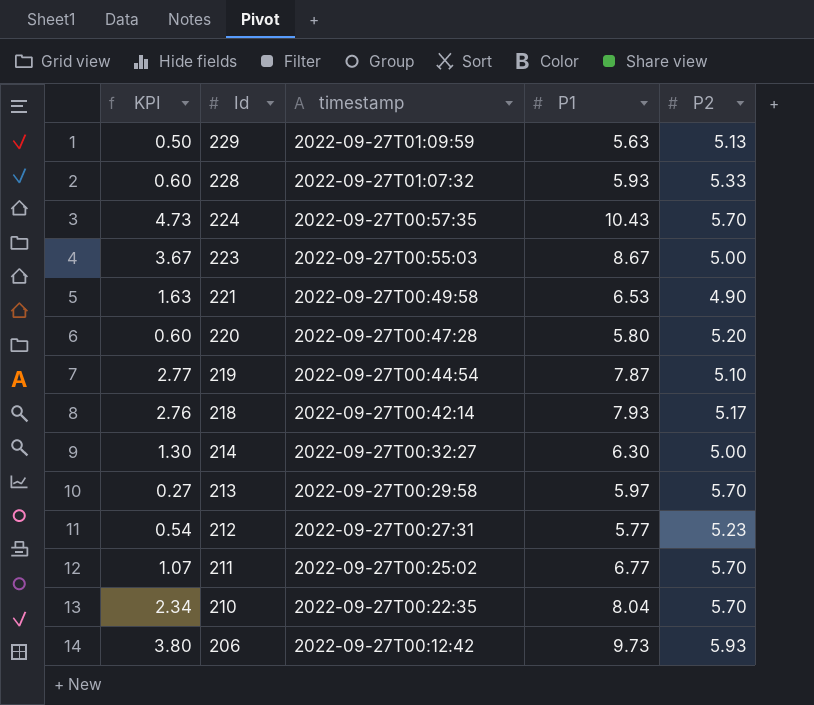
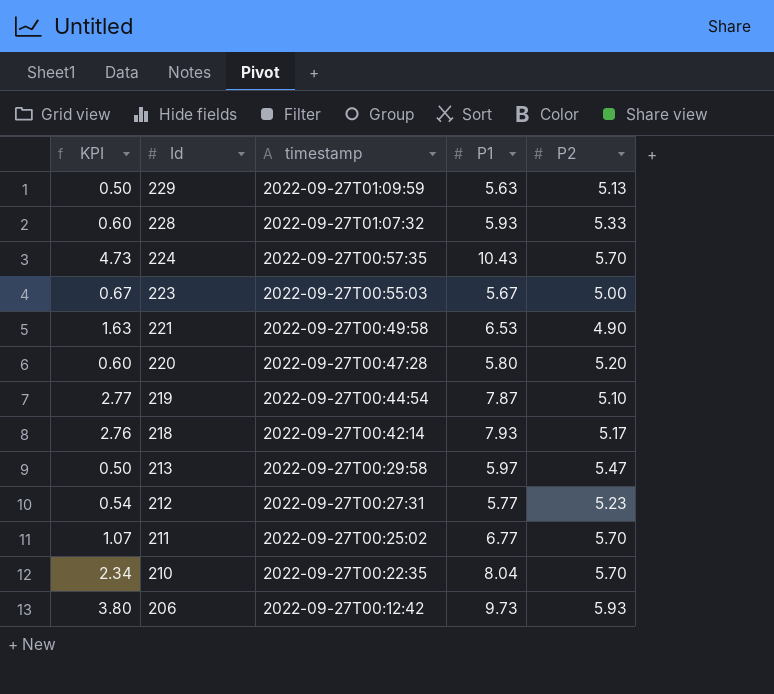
row 214: 1.30 | 2022-09-27T00:32:27 | 6.30 | 5.00 -> none
223 | KPI: 3.67 -> 0.67
223 | P1: 8.67 -> 5.67
213 | KPI: 0.27 -> 0.50
213 | P2: 5.70 -> 5.47

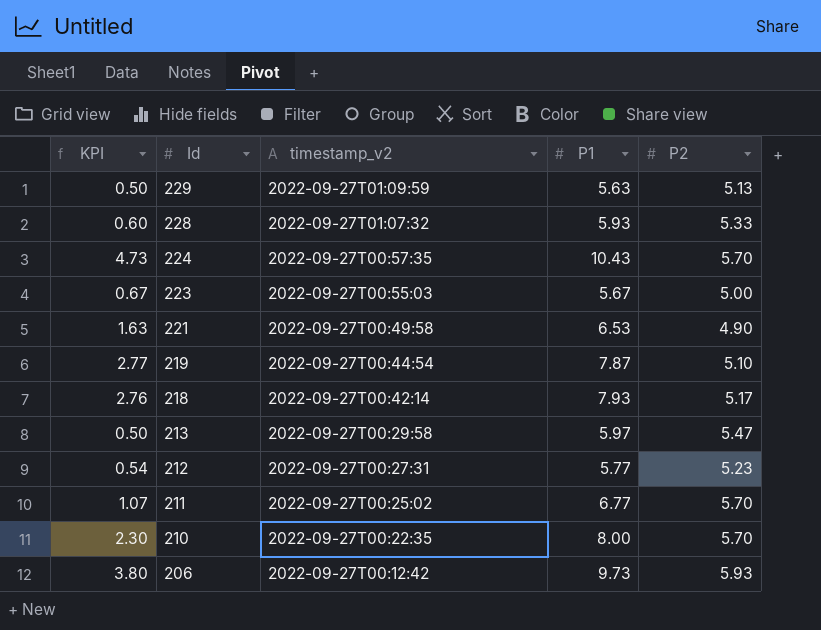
column name: timestamp -> timestamp_v2
row 220: 0.60 | 2022-09-27T00:47:28 | 5.80 | 5.20 -> none
210 | KPI: 2.34 -> 2.30
210 | P1: 8.04 -> 8.00

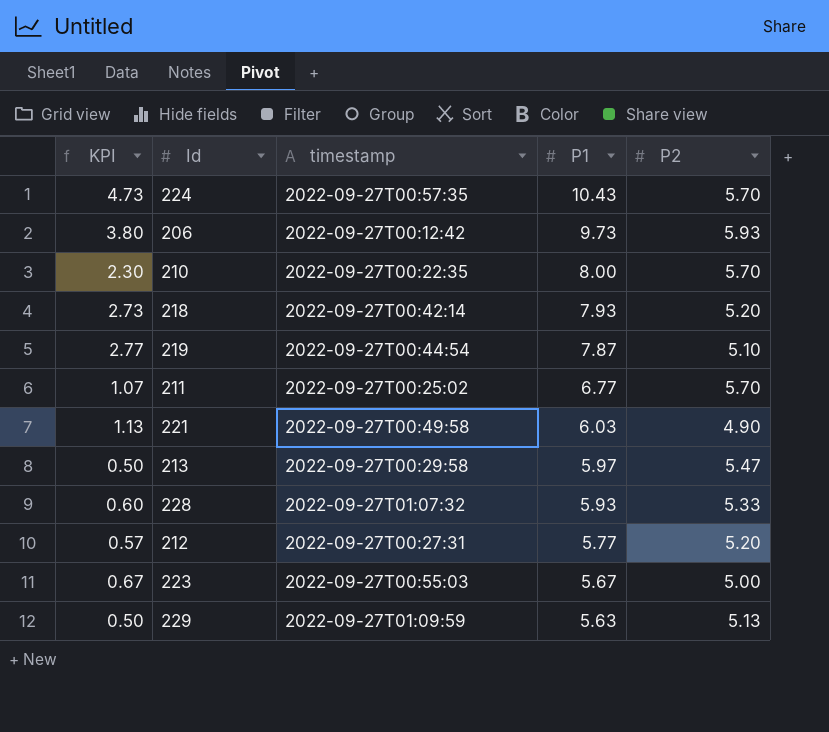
row order: Id descending -> P1 descending
column name: timestamp_v2 -> timestamp
218 | KPI: 2.76 -> 2.73
218 | P2: 5.17 -> 5.20
221 | KPI: 1.63 -> 1.13
221 | P1: 6.53 -> 6.03
212 | KPI: 0.54 -> 0.57
212 | P2: 5.23 -> 5.20

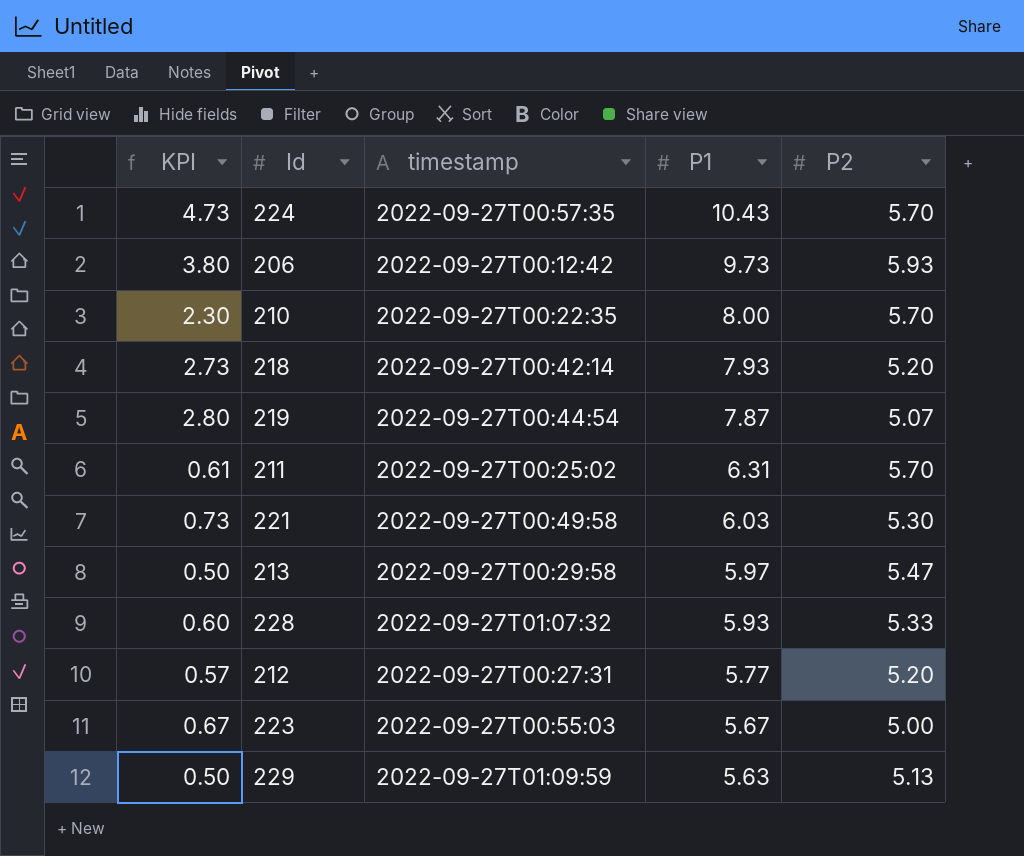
219 | KPI: 2.77 -> 2.80
219 | P2: 5.10 -> 5.07
211 | KPI: 1.07 -> 0.61
211 | P1: 6.77 -> 6.31
221 | KPI: 1.13 -> 0.73
221 | P2: 4.90 -> 5.30

